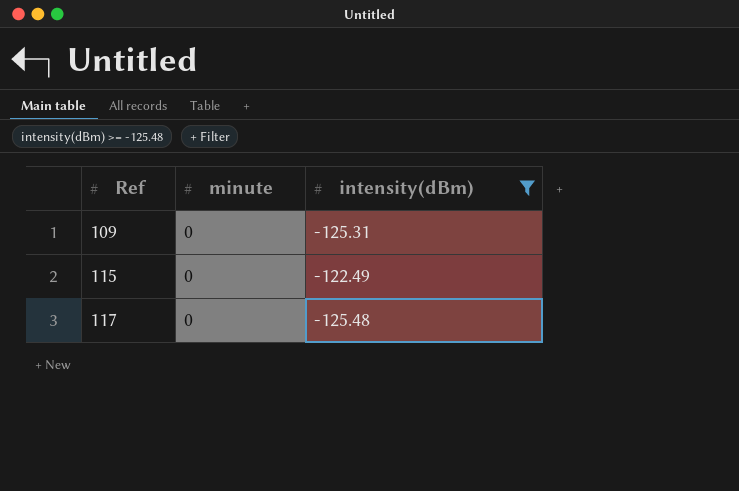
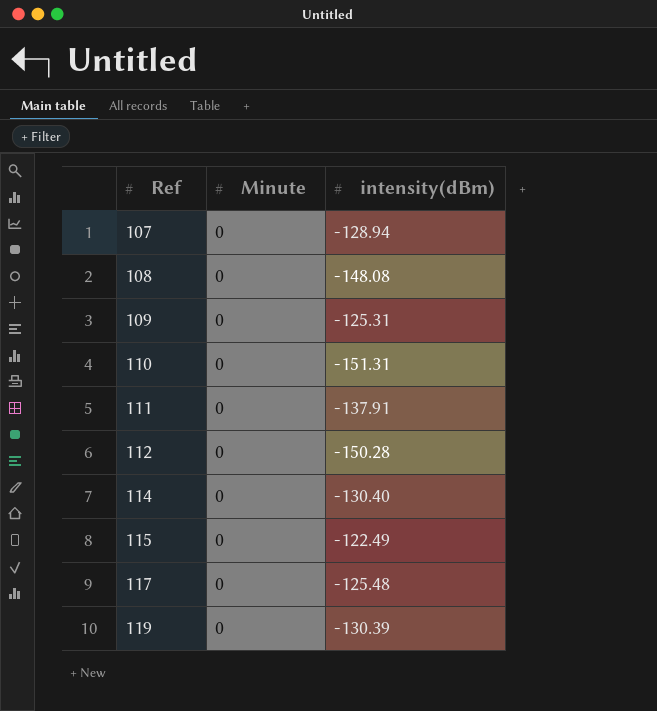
filter: intensity(dBm) >= -125.48 -> none
column name: minute -> Minute

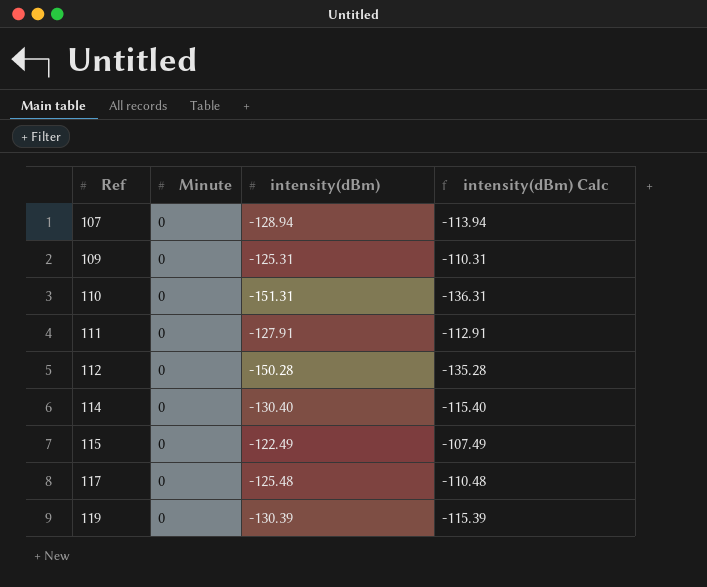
column intensity(dBm) Calc | formula: none -> [intensity(dBm)] + 15
row 108: 0 | -148.08 -> none
111 | intensity(dBm): -137.91 -> -127.91

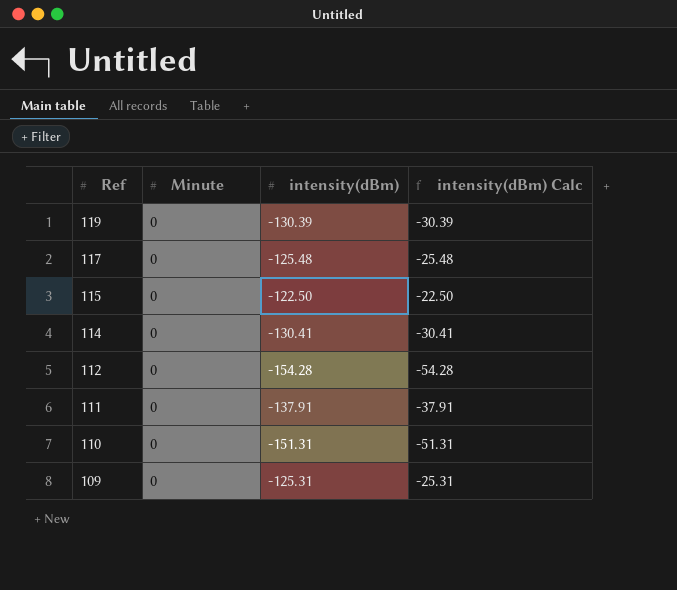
row order: Ref ascending -> Ref descending
column intensity(dBm) Calc | formula: [intensity(dBm)] + 15 -> [intensity(dBm)] + 100
row 107: 0 | -128.94 | -113.94 -> none
115 | intensity(dBm): -122.49 -> -122.50
114 | intensity(dBm): -130.40 -> -130.41
112 | intensity(dBm): -150.28 -> -154.28
111 | intensity(dBm): -127.91 -> -137.91

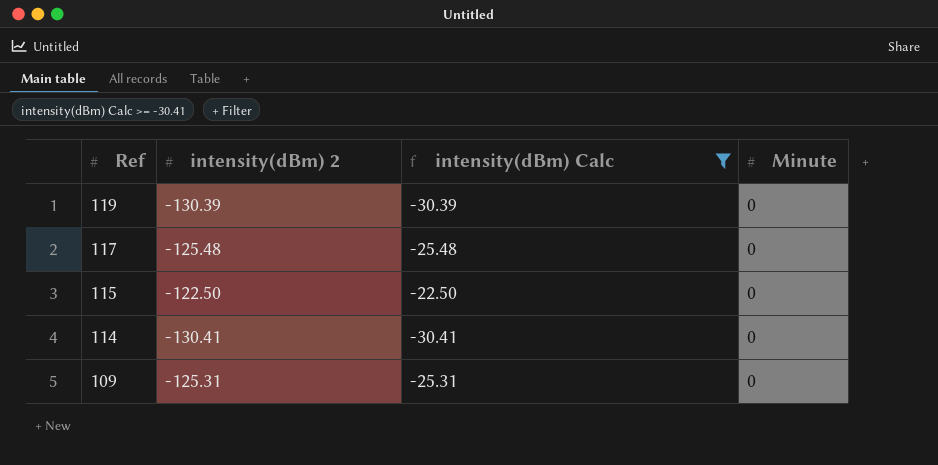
filter: none -> intensity(dBm) Calc >= -30.41
column name: intensity(dBm) -> intensity(dBm) 2
column Minute | position: 2 -> 4

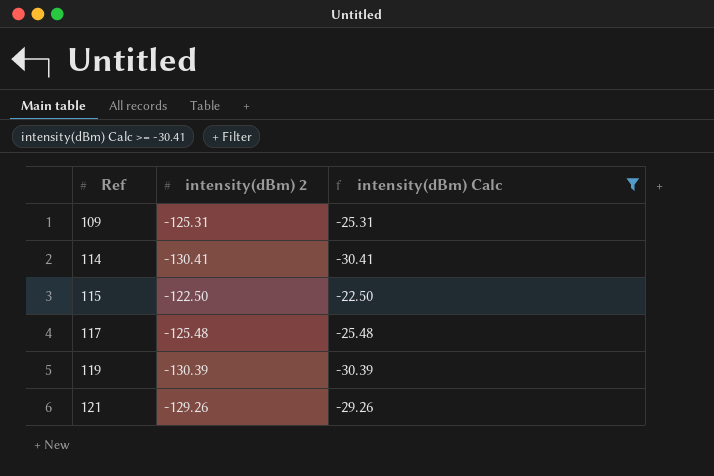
row order: Ref descending -> Ref ascending
column Minute | position: 4 -> none
row 121: none -> -129.26 | -29.26

